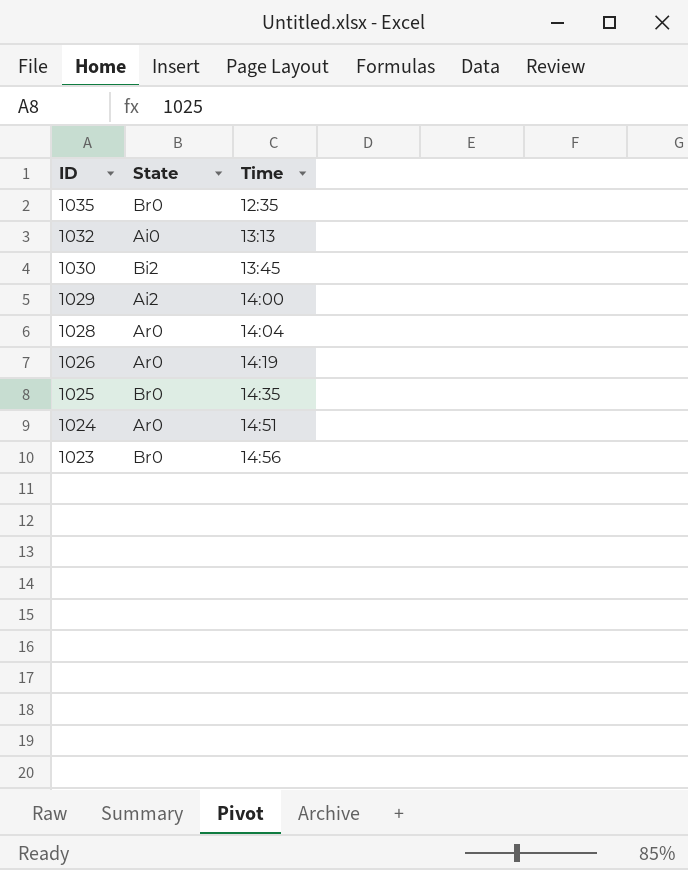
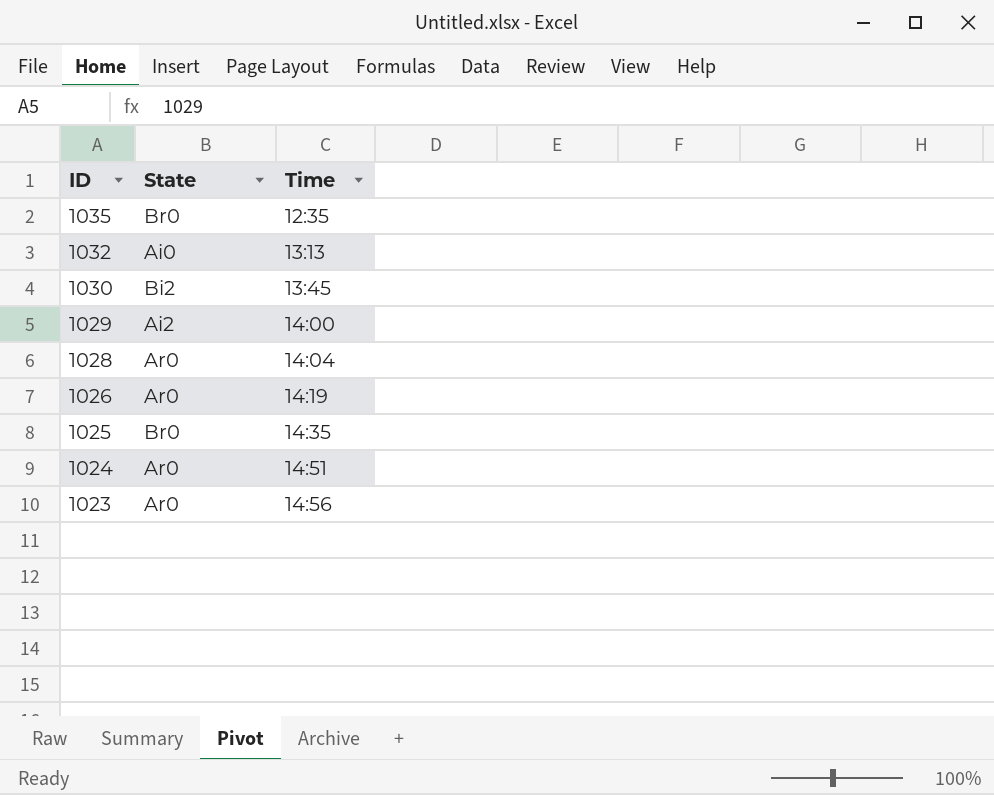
1023 | State: Br0 -> Ar0

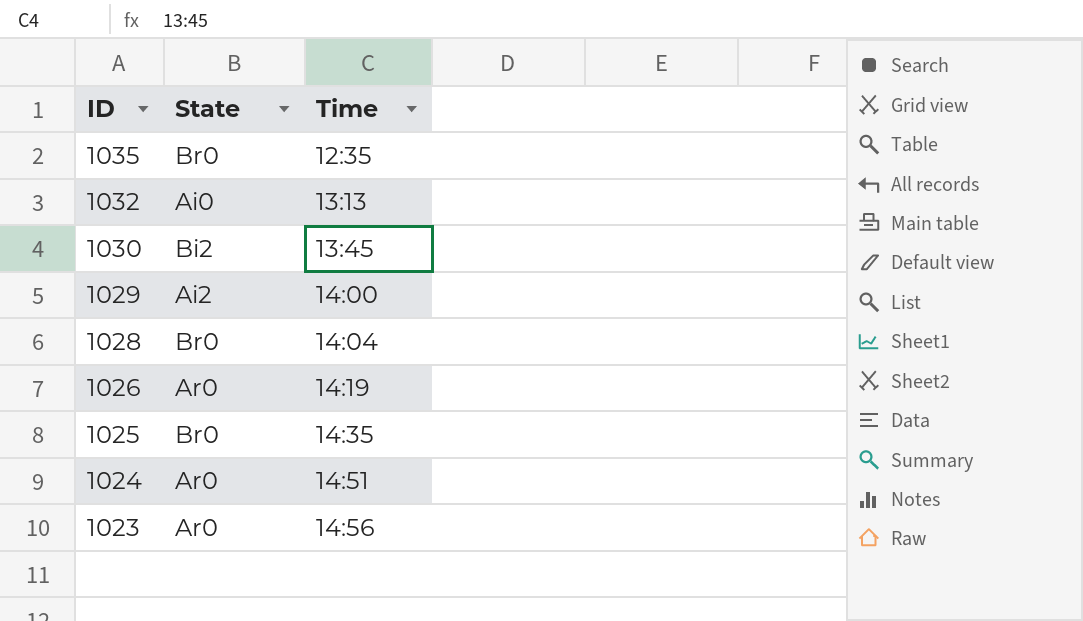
1028 | State: Ar0 -> Br0

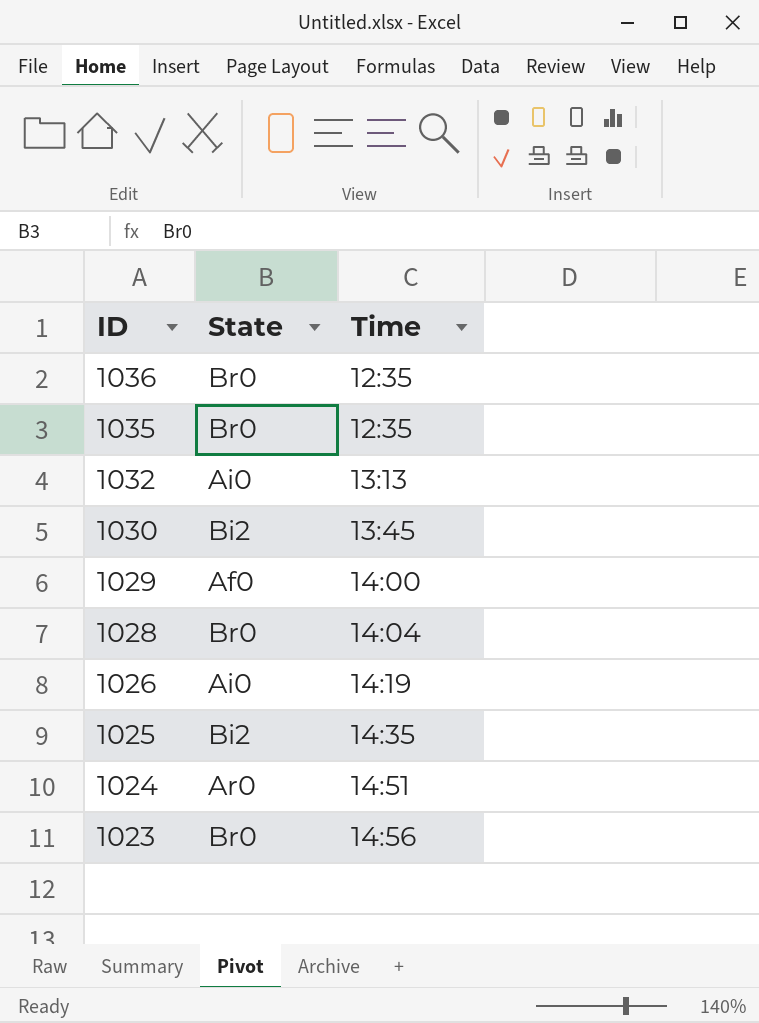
row 1036: none -> Br0 | 12:35
1029 | State: Ai2 -> Af0
1026 | State: Ar0 -> Ai0
1025 | State: Br0 -> Bi2
1023 | State: Ar0 -> Br0

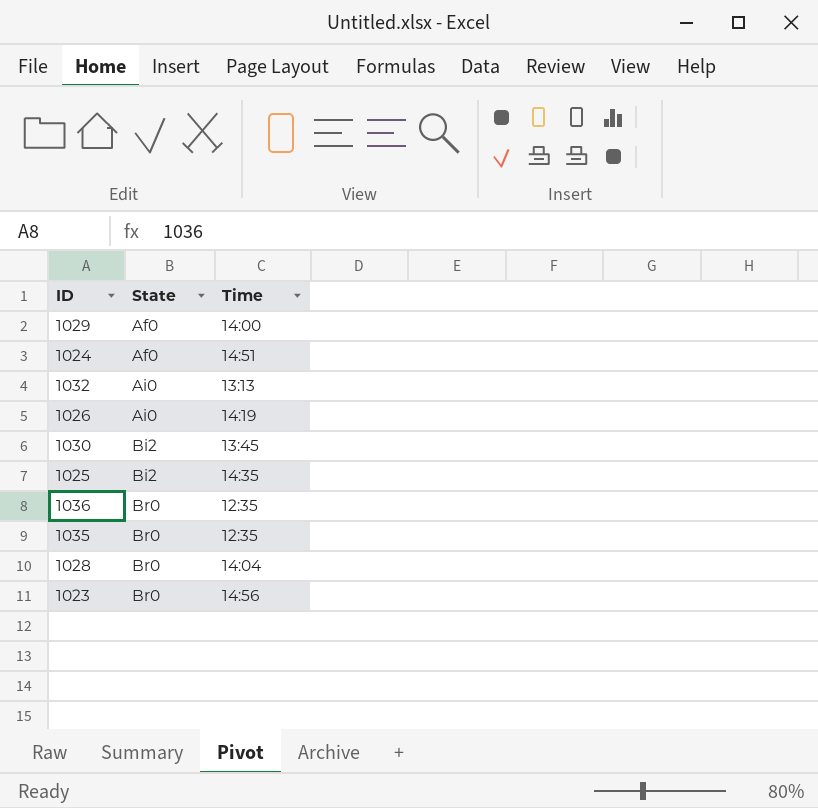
row order: ID descending -> State ascending
1024 | State: Ar0 -> Af0

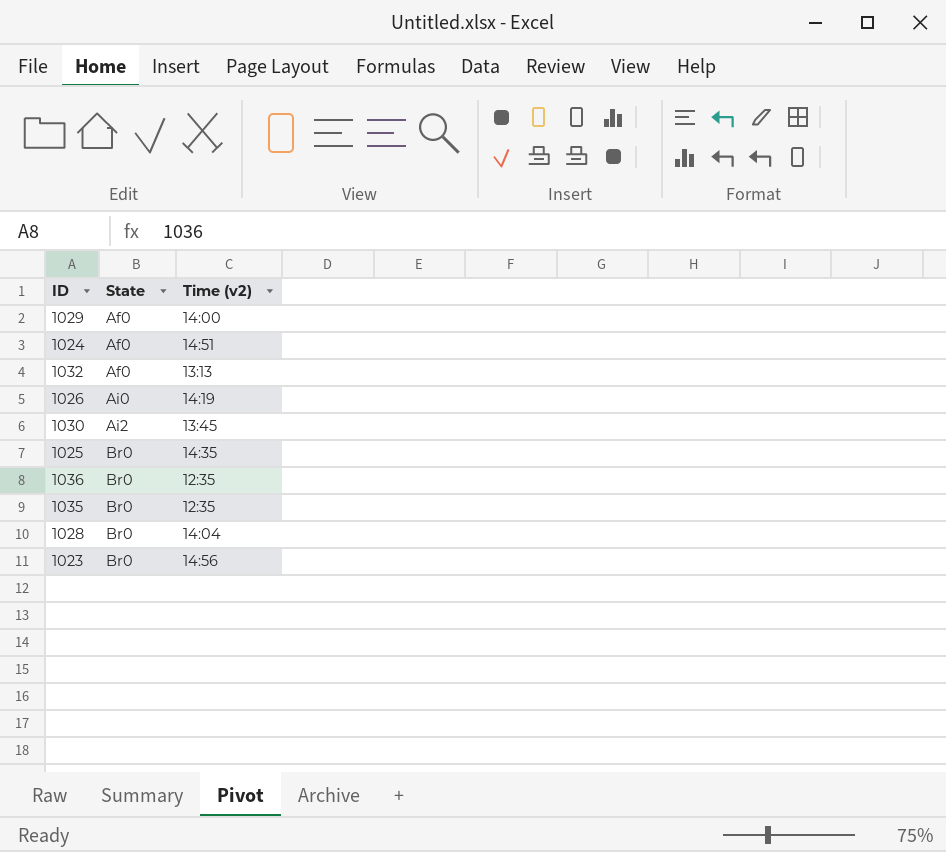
column name: Time -> Time (v2)
1032 | State: Ai0 -> Af0
1030 | State: Bi2 -> Ai2
1025 | State: Bi2 -> Br0

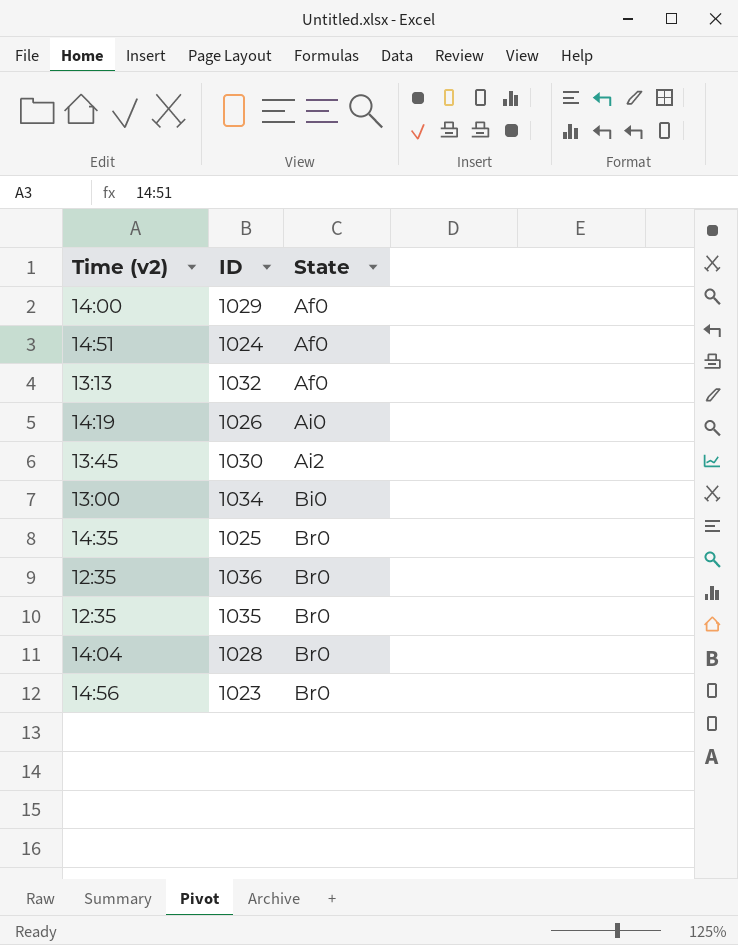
column Time (v2) | position: 3 -> 1
row 1034: none -> 13:00 | Bi0

